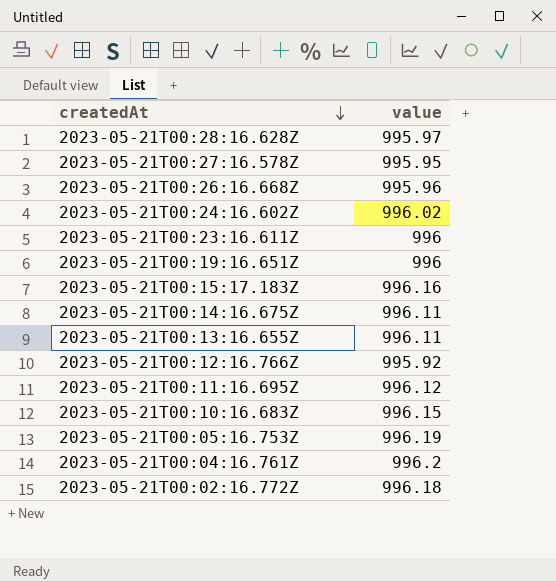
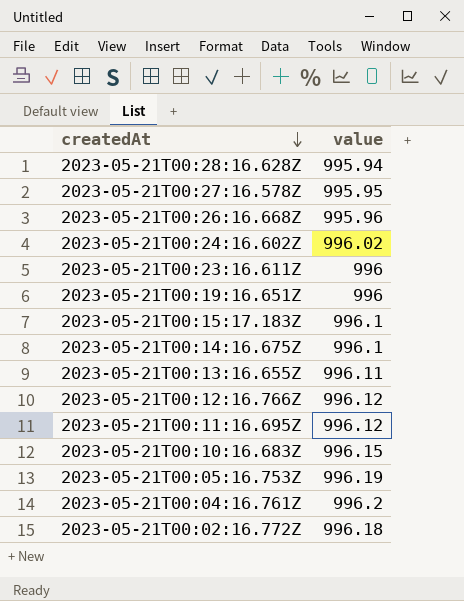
2023-05-21T00:28:16.628Z | value: 995.97 -> 995.94
2023-05-21T00:15:17.183Z | value: 996.16 -> 996.1
2023-05-21T00:14:16.675Z | value: 996.11 -> 996.1
2023-05-21T00:12:16.766Z | value: 995.92 -> 996.12

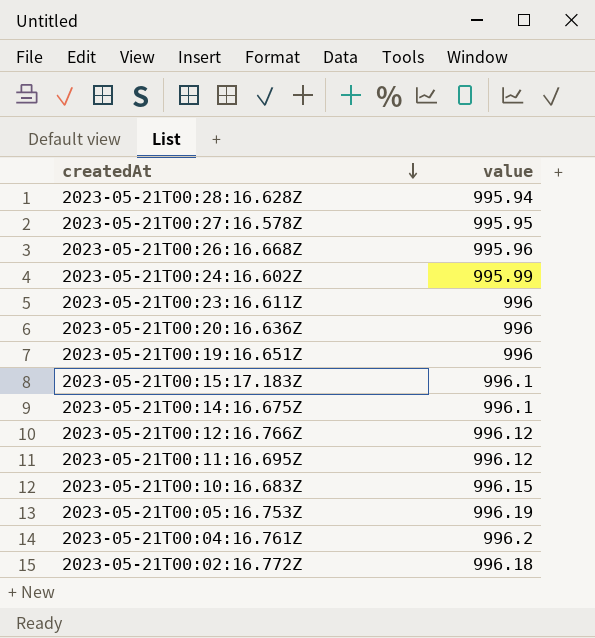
row 2023-05-21T00:13:16.655Z: 996.11 -> none
2023-05-21T00:24:16.602Z | value: 996.02 -> 995.99
row 2023-05-21T00:20:16.636Z: none -> 996

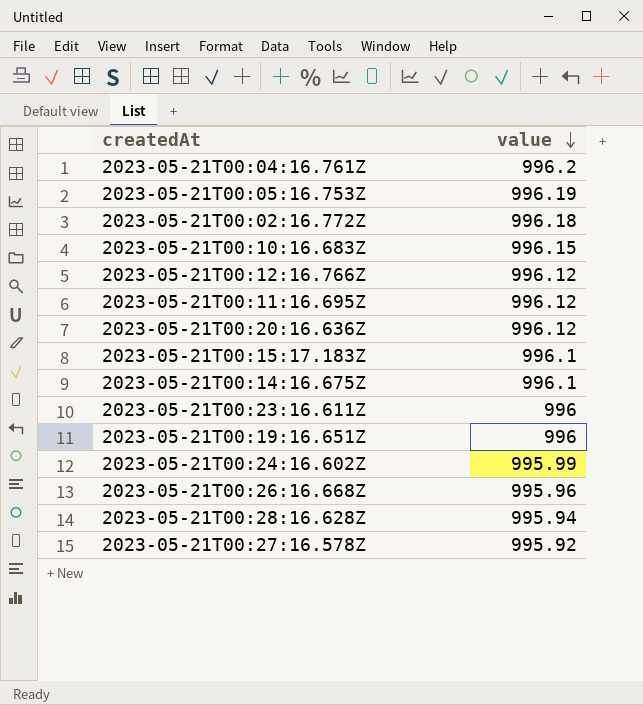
row order: createdAt descending -> value descending
2023-05-21T00:20:16.636Z | value: 996 -> 996.12
2023-05-21T00:27:16.578Z | value: 995.95 -> 995.92

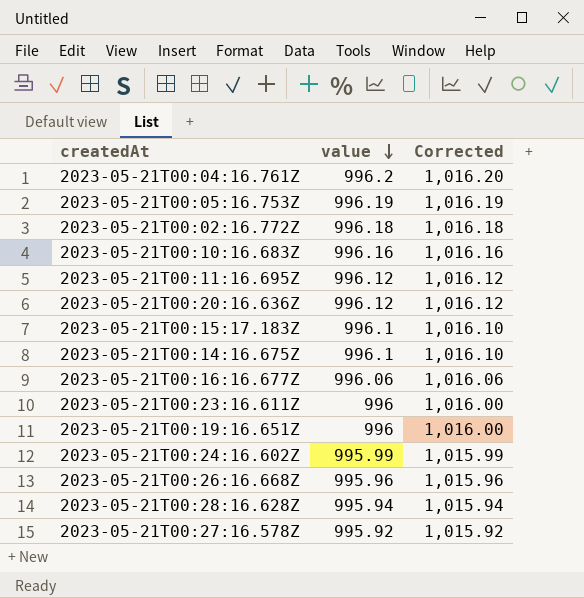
column Corrected | formula: none -> [value] + 20
row 2023-05-21T00:12:16.766Z: 996.12 -> none
2023-05-21T00:10:16.683Z | value: 996.15 -> 996.16
row 2023-05-21T00:16:16.677Z: none -> 996.06 | 1,016.06

